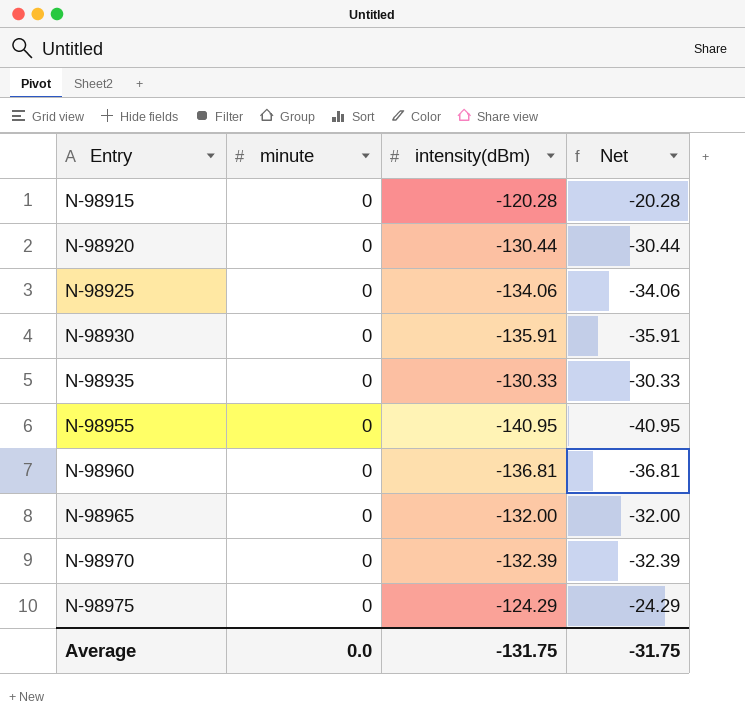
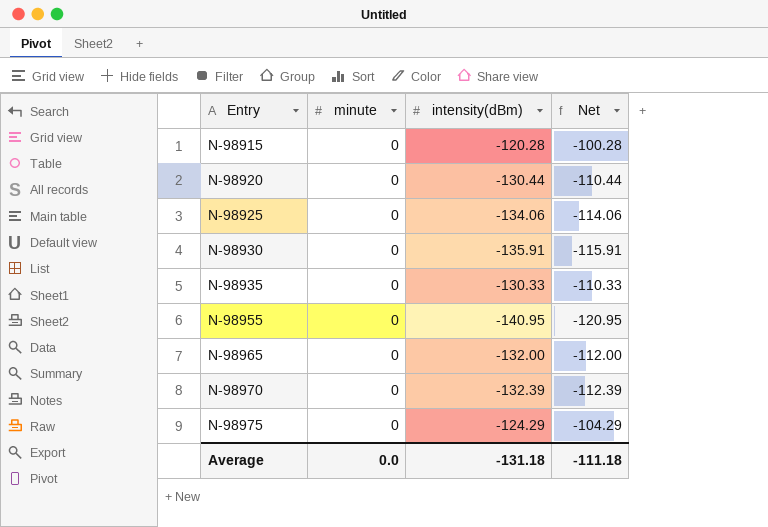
column Net | formula: [intensity(dBm)] + 100 -> [intensity(dBm)] + 20
row N-98960: 0 | -136.81 | -36.81 -> none
Average | intensity(dBm): -131.75 -> -131.18
Average | Net: -31.75 -> -111.18

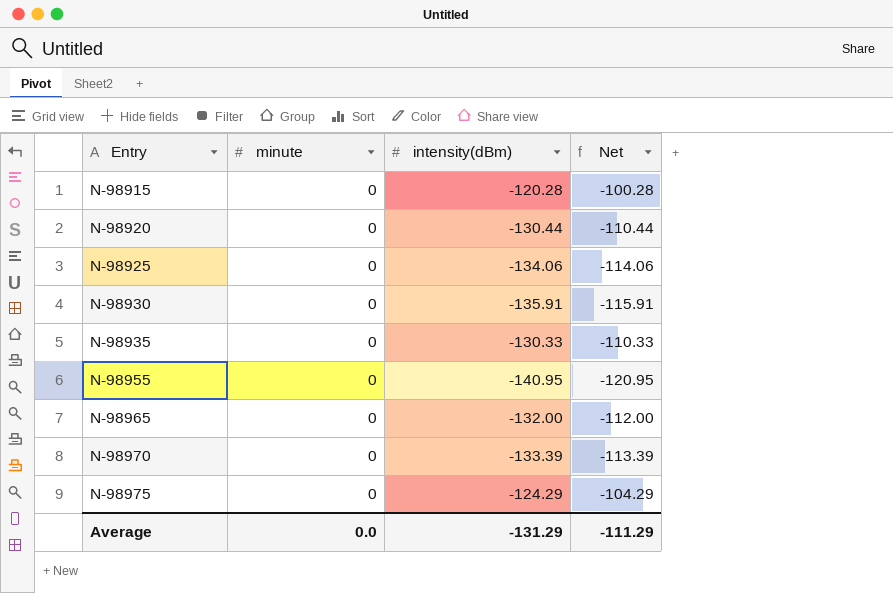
N-98970 | intensity(dBm): -132.39 -> -133.39
N-98970 | Net: -112.39 -> -113.39
Average | intensity(dBm): -131.18 -> -131.29
Average | Net: -111.18 -> -111.29

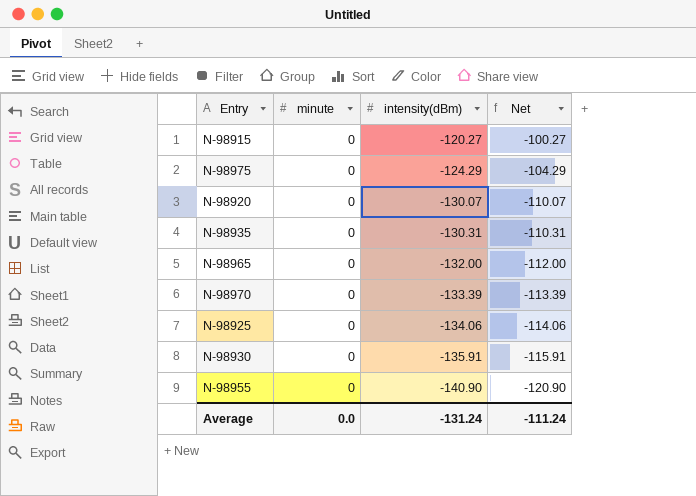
row order: Entry ascending -> intensity(dBm) descending
N-98915 | intensity(dBm): -120.28 -> -120.27
N-98915 | Net: -100.28 -> -100.27
N-98920 | intensity(dBm): -130.44 -> -130.07
N-98920 | Net: -110.44 -> -110.07
N-98935 | intensity(dBm): -130.33 -> -130.31
N-98935 | Net: -110.33 -> -110.31
N-98955 | intensity(dBm): -140.95 -> -140.90
N-98955 | Net: -120.95 -> -120.90
Average | intensity(dBm): -131.29 -> -131.24
Average | Net: -111.29 -> -111.24

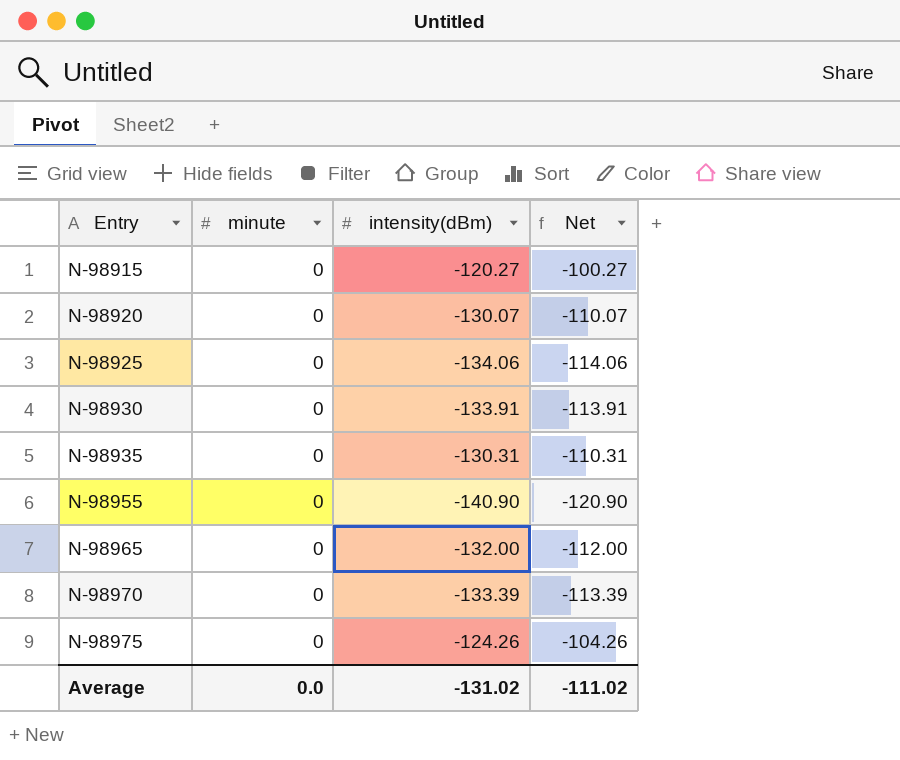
row order: intensity(dBm) descending -> Entry ascending
N-98930 | intensity(dBm): -135.91 -> -133.91
N-98930 | Net: -115.91 -> -113.91
N-98975 | intensity(dBm): -124.29 -> -124.26
N-98975 | Net: -104.29 -> -104.26
Average | intensity(dBm): -131.24 -> -131.02
Average | Net: -111.24 -> -111.02

